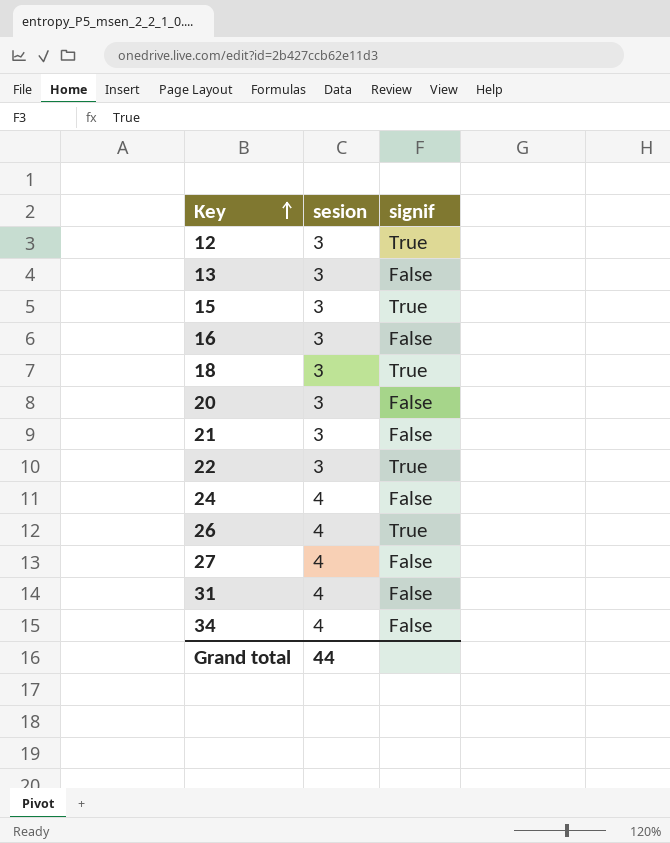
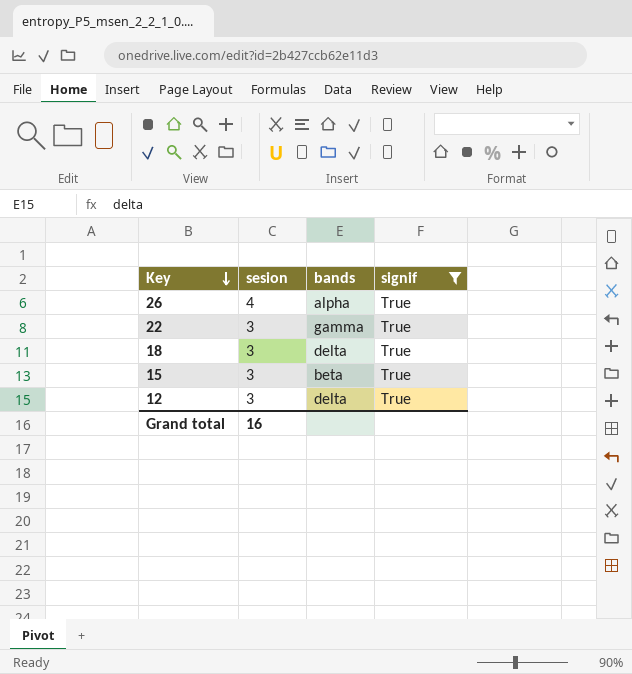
filter: none -> signif = True
row order: Key ascending -> Key descending
column bands | position: none -> 3
Grand total | sesion: 44 -> 16

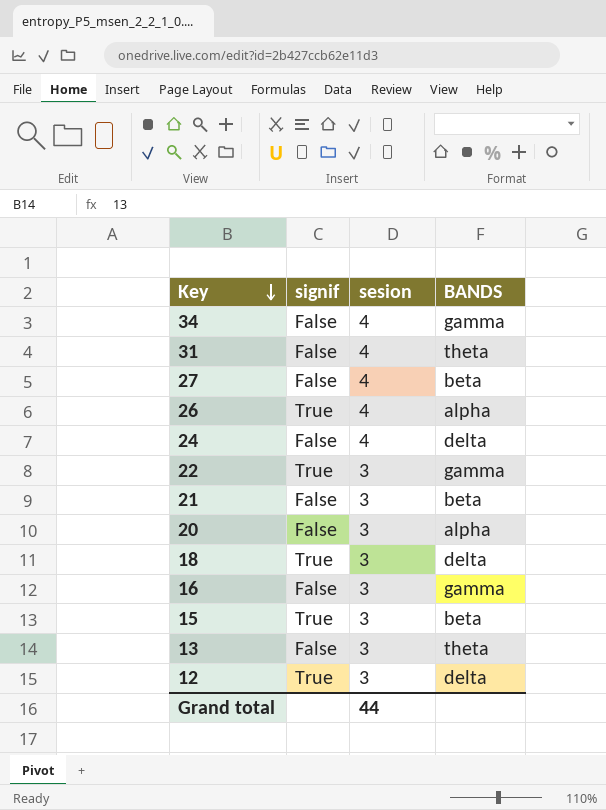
filter: signif = True -> none
column signif | position: 4 -> 2
column name: bands -> BANDS
Grand total | sesion: 16 -> 44

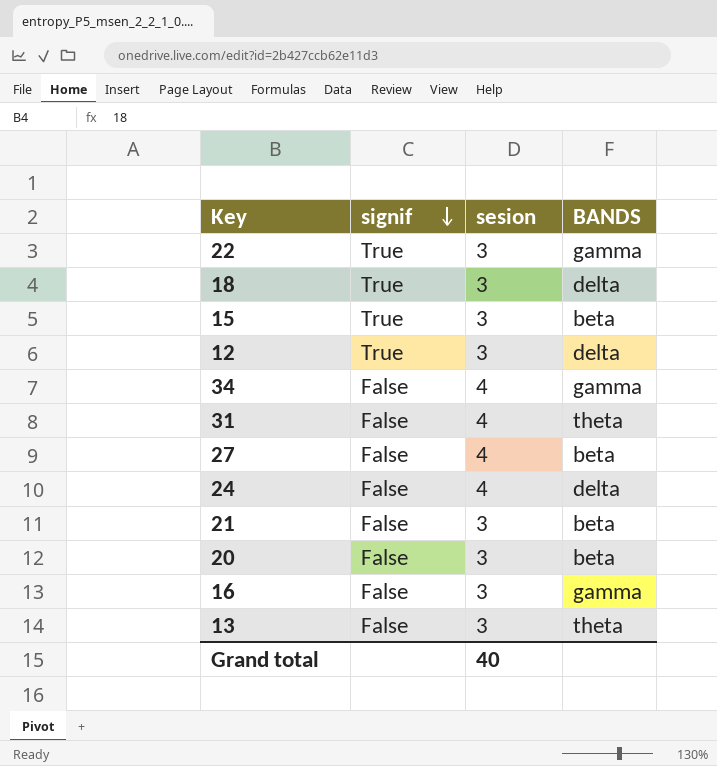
row order: Key descending -> signif descending
row 26: True | 4 | alpha -> none
20 | BANDS: alpha -> beta
Grand total | sesion: 44 -> 40

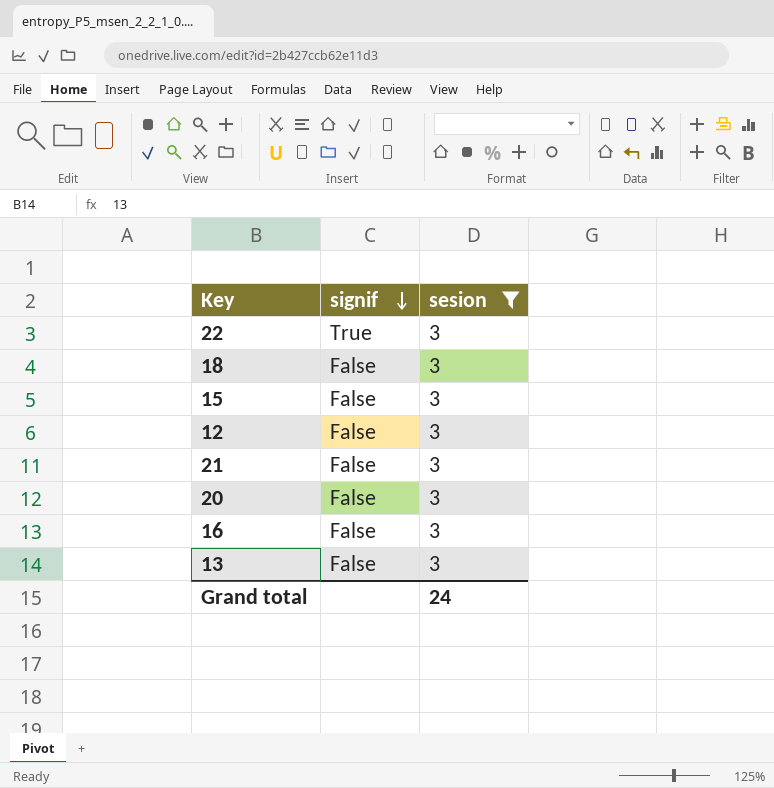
filter: none -> sesion = 3
column BANDS | position: 4 -> none
18 | signif: True -> False
15 | signif: True -> False
12 | signif: True -> False
Grand total | sesion: 40 -> 24

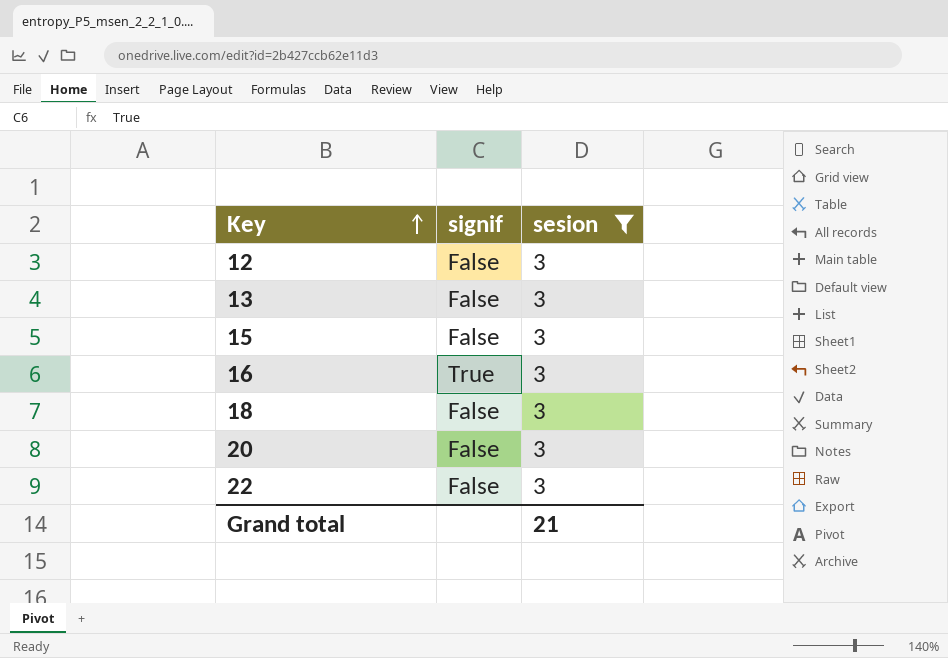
row order: signif descending -> Key ascending
row 21: False | 3 -> none
16 | signif: False -> True
22 | signif: True -> False
Grand total | sesion: 24 -> 21

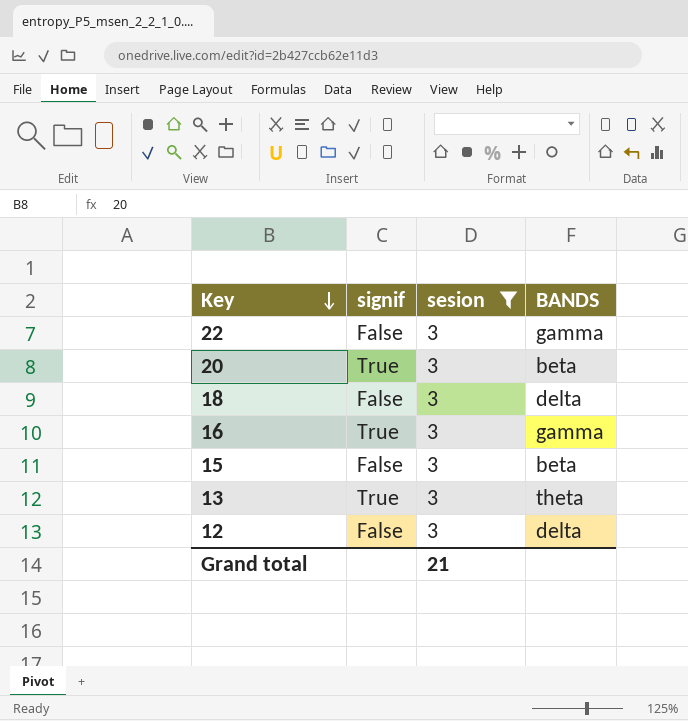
row order: Key ascending -> Key descending
column BANDS | position: none -> 4
20 | signif: False -> True
13 | signif: False -> True

